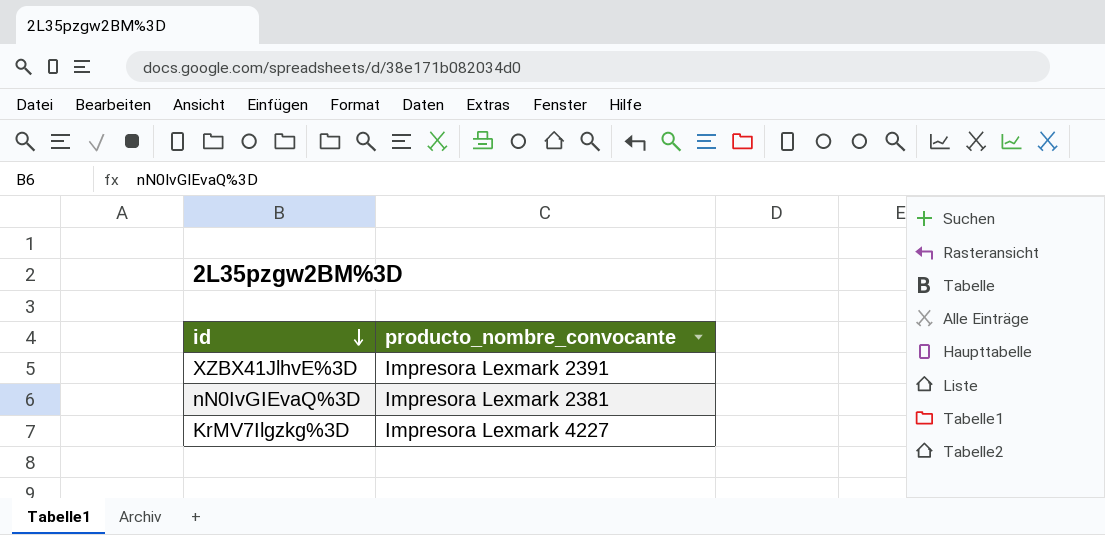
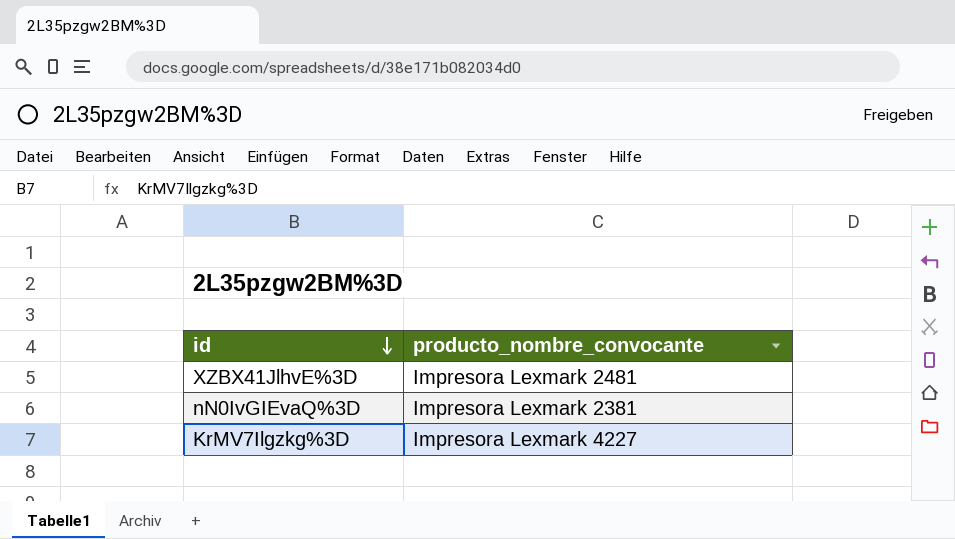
XZBX41JlhvE%3D | producto_nombre_convocante: Impresora Lexmark 2391 -> Impresora Lexmark 2481

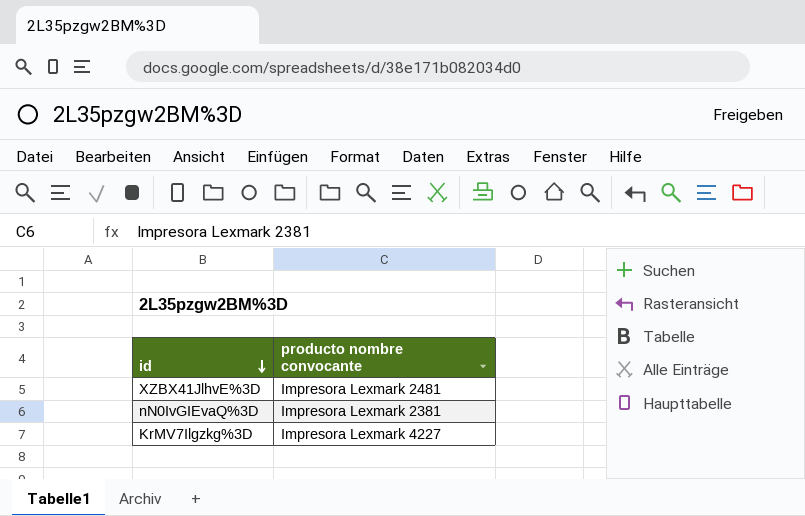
column name: producto_nombre_convocante -> producto nombre convocante

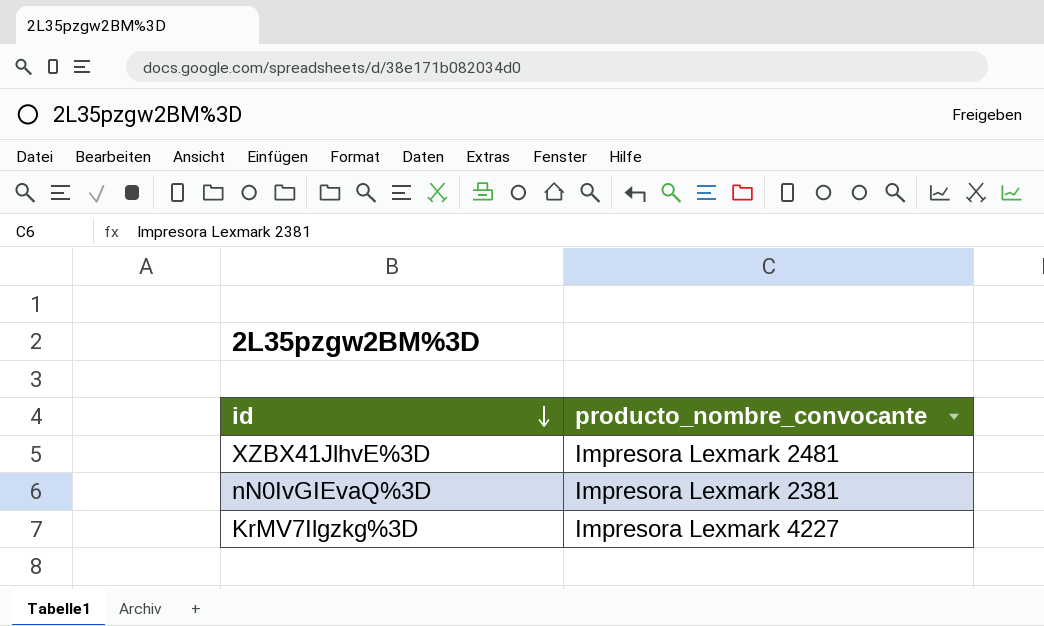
column name: producto nombre convocante -> producto_nombre_convocante

